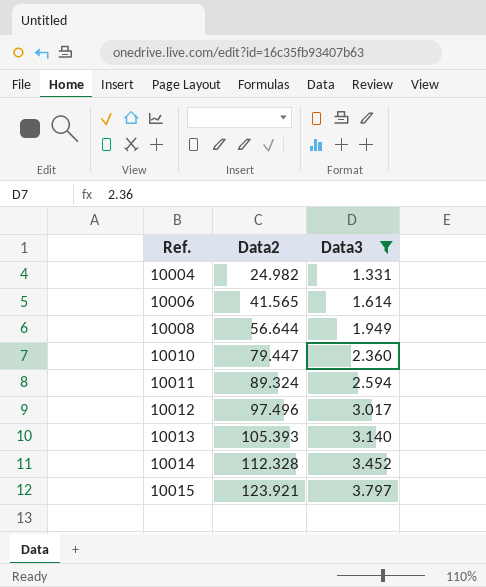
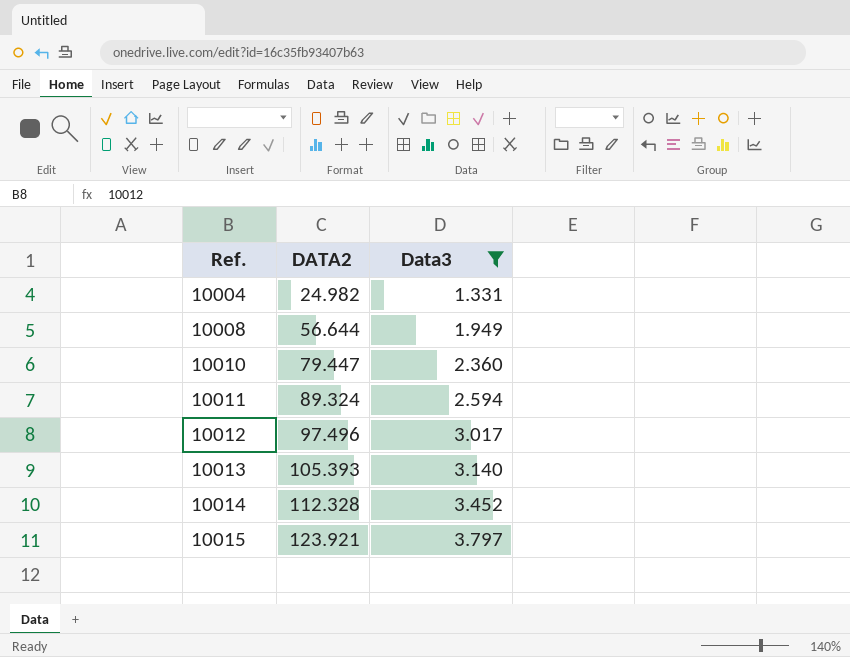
column name: Data2 -> DATA2
row 10006: 41.565 | 1.614 -> none

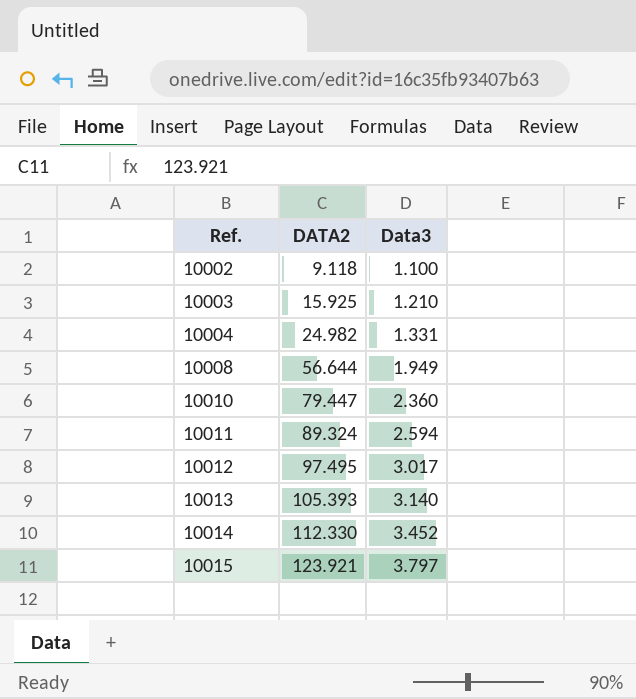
filter: Data3 >= 1.331 -> none
10012 | DATA2: 97.496 -> 97.495
10014 | DATA2: 112.328 -> 112.330

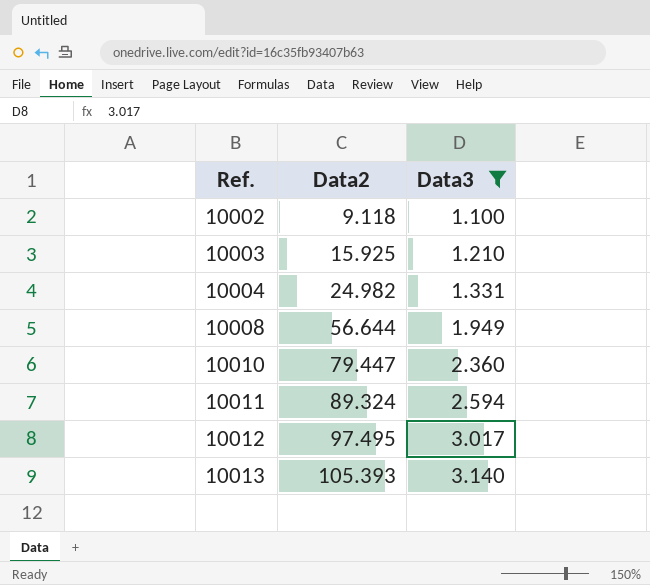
filter: none -> Data3 <= 3.140
column name: DATA2 -> Data2

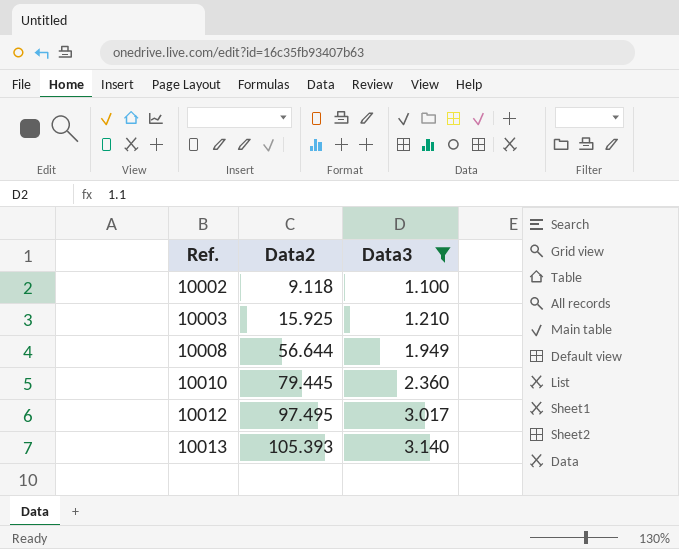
row 10004: 24.982 | 1.331 -> none
row 10011: 89.324 | 2.594 -> none
10010 | Data2: 79.447 -> 79.445

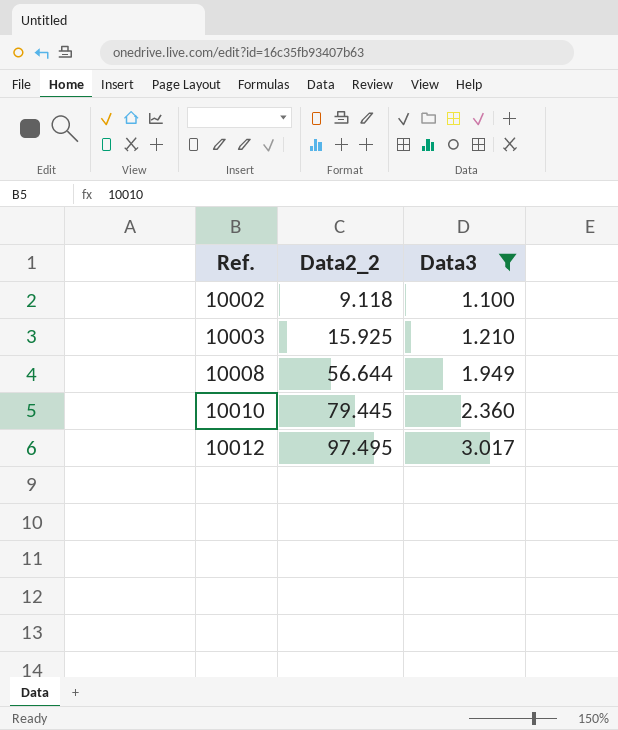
column name: Data2 -> Data2_2
row 10013: 105.393 | 3.140 -> none

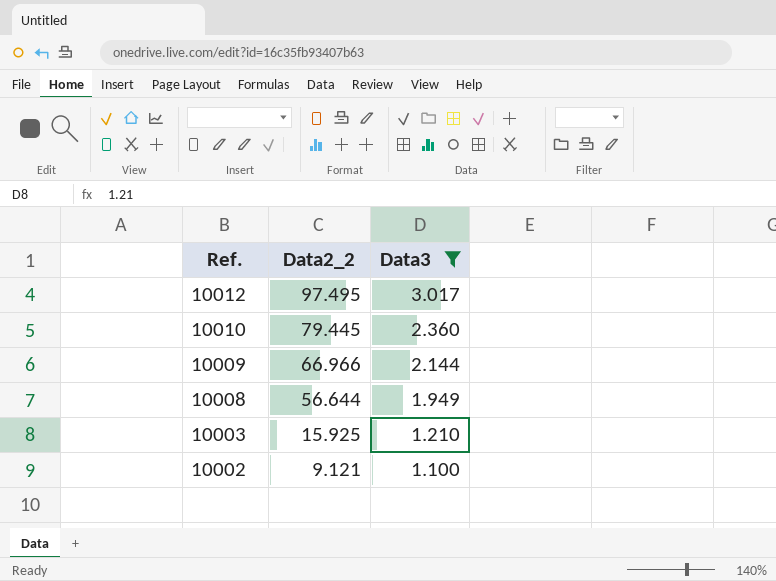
row order: Ref. ascending -> Ref. descending
row 10009: none -> 66.966 | 2.144
10002 | Data2_2: 9.118 -> 9.121

